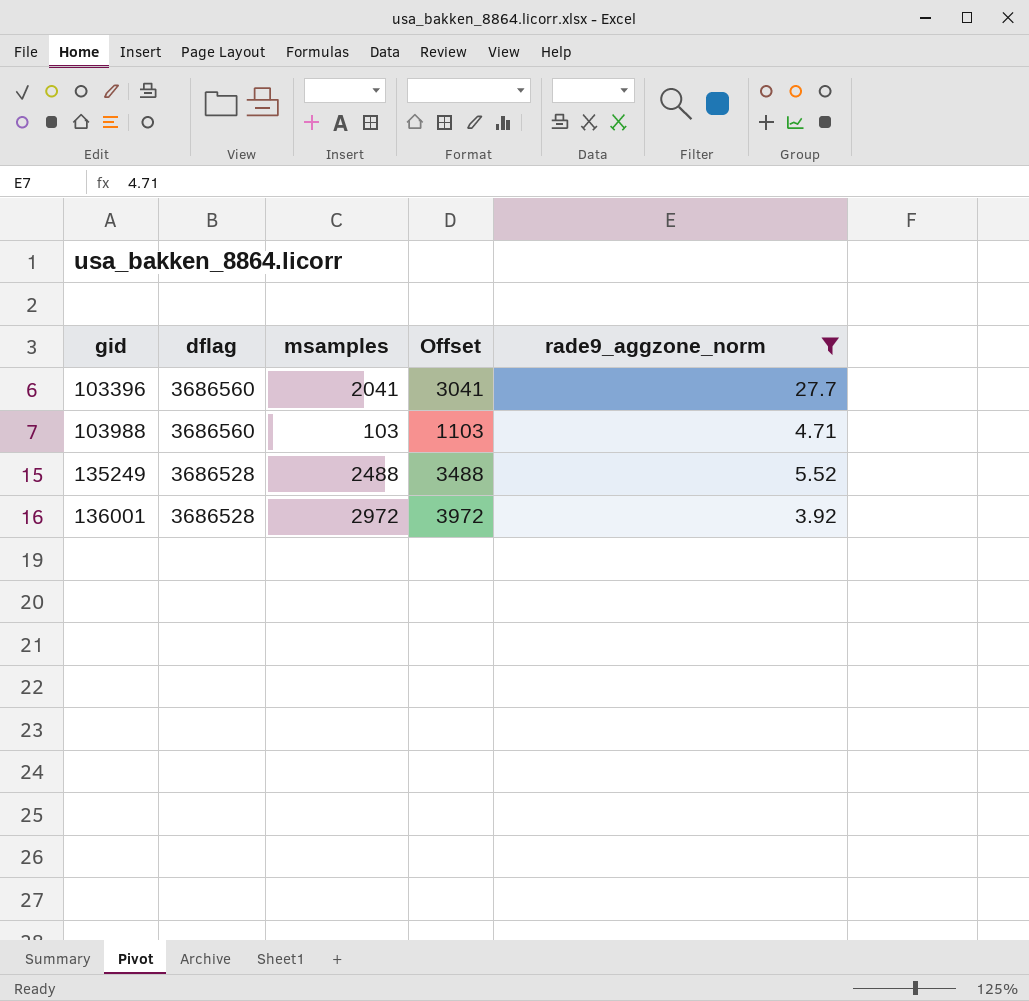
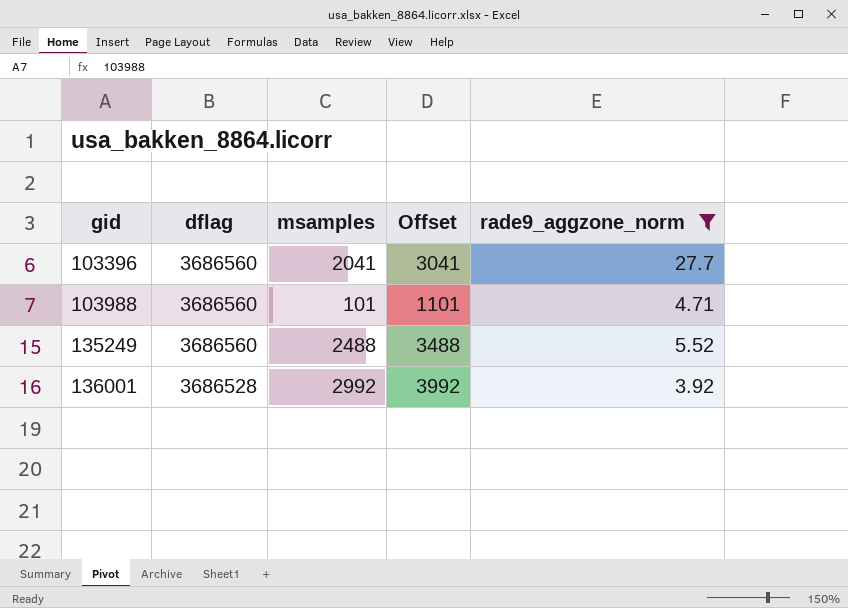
103988 | msamples: 103 -> 101
103988 | Offset: 1103 -> 1101
135249 | dflag: 3686528 -> 3686560
136001 | msamples: 2972 -> 2992
136001 | Offset: 3972 -> 3992

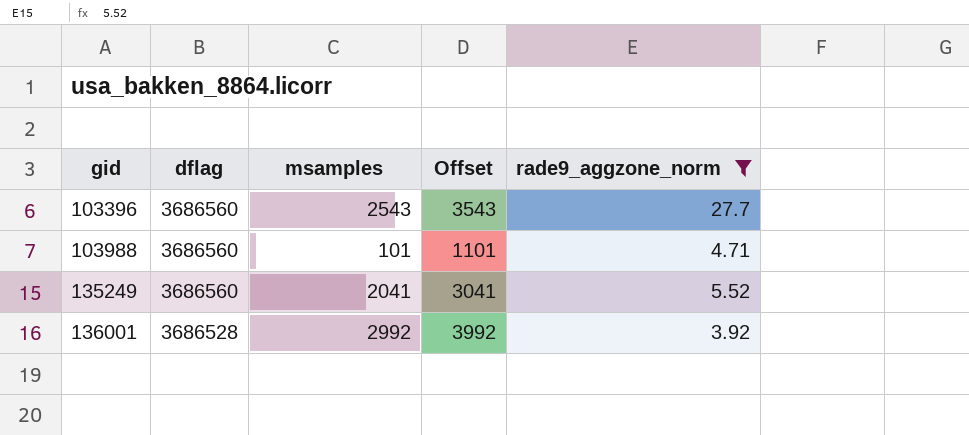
103396 | msamples: 2041 -> 2543
103396 | Offset: 3041 -> 3543
135249 | msamples: 2488 -> 2041
135249 | Offset: 3488 -> 3041

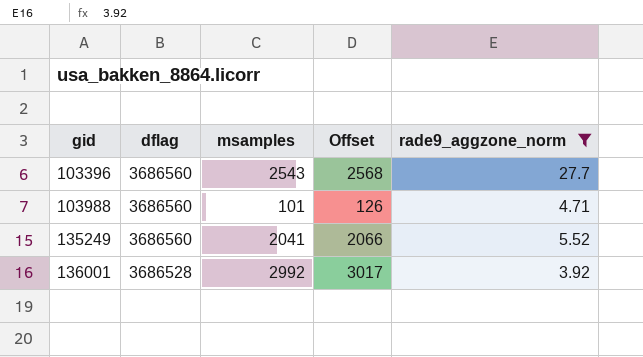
column Offset | formula: [msamples] + 1000 -> [msamples] + 25

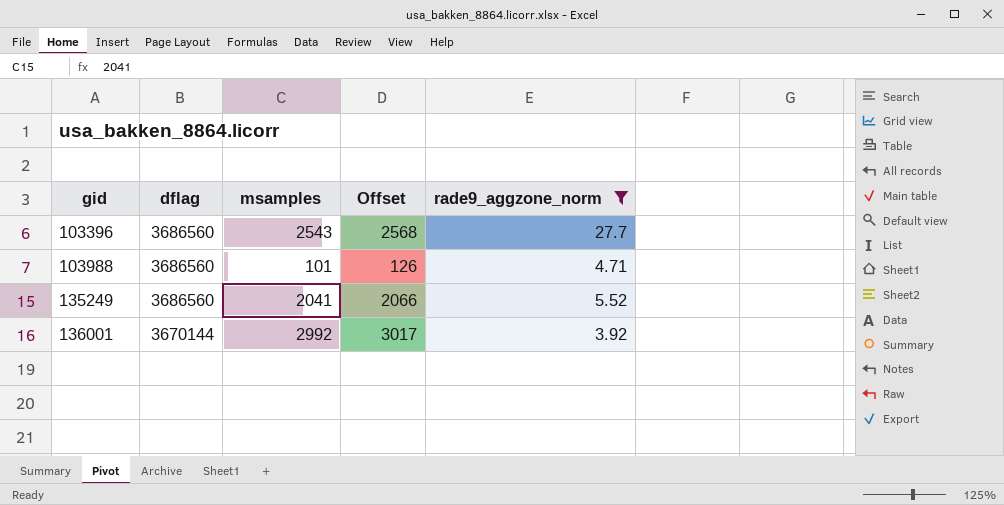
136001 | dflag: 3686528 -> 3670144

